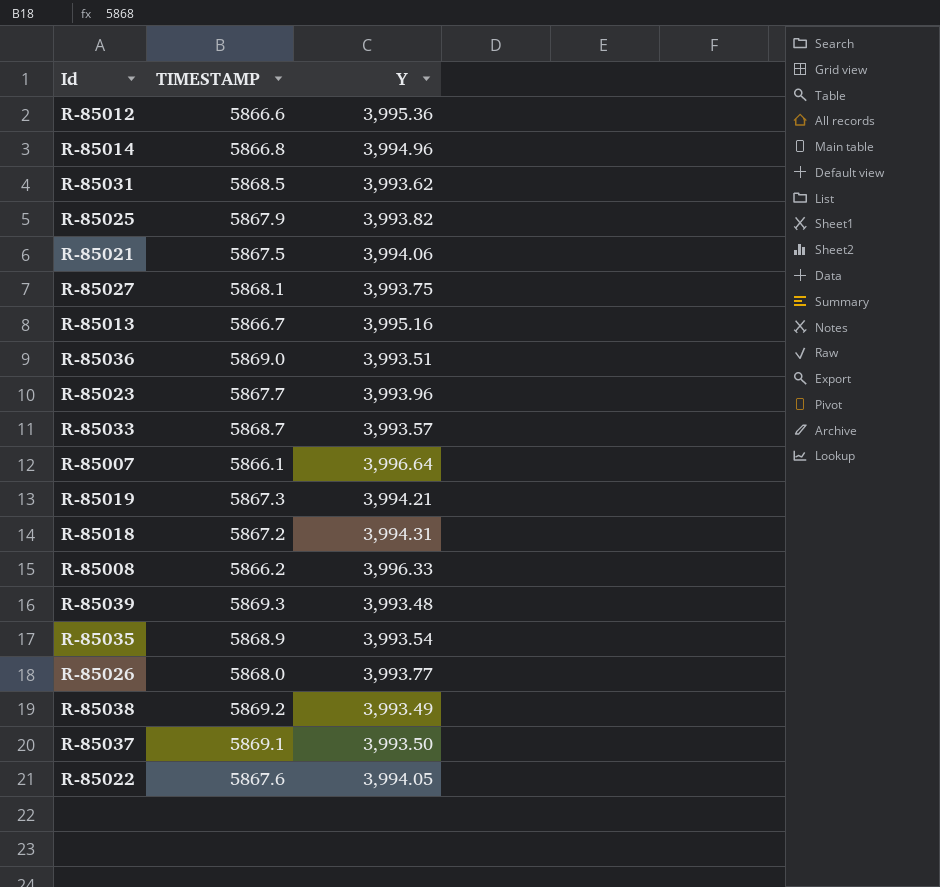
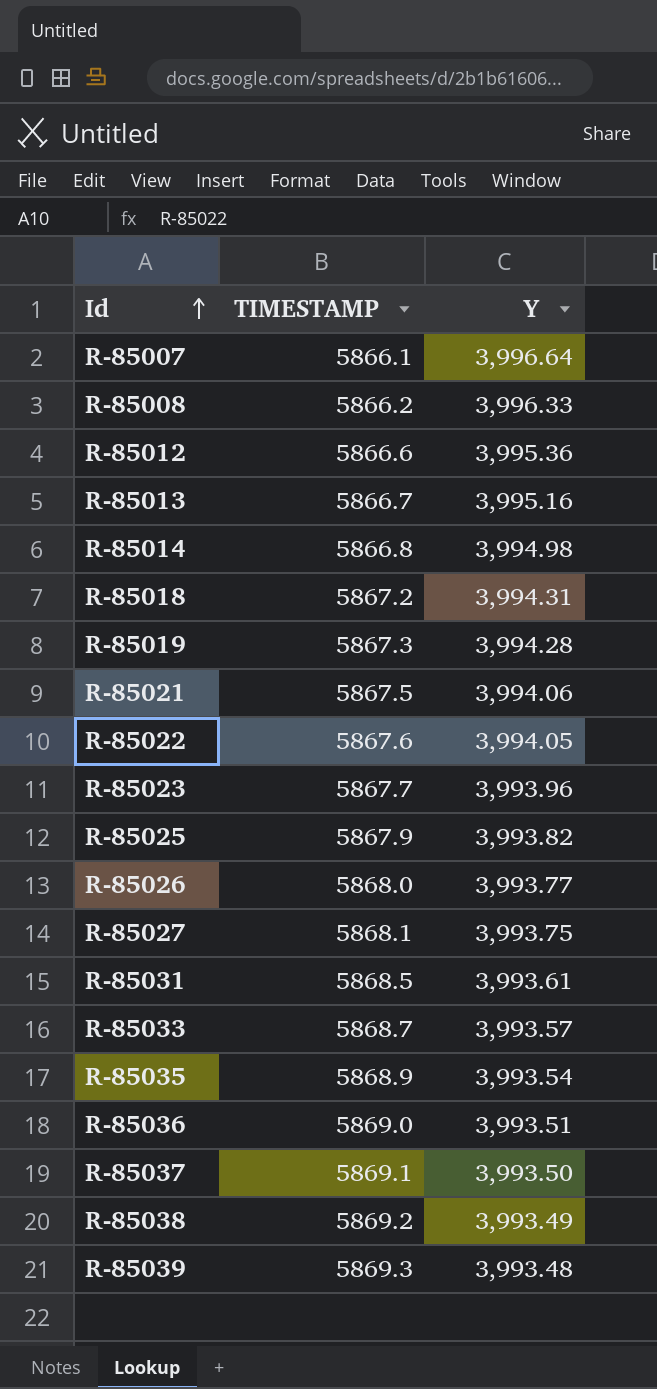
row order: none -> Id ascending
R-85014 | Y: 3,994.96 -> 3,994.98
R-85019 | Y: 3,994.21 -> 3,994.28
R-85031 | Y: 3,993.62 -> 3,993.61

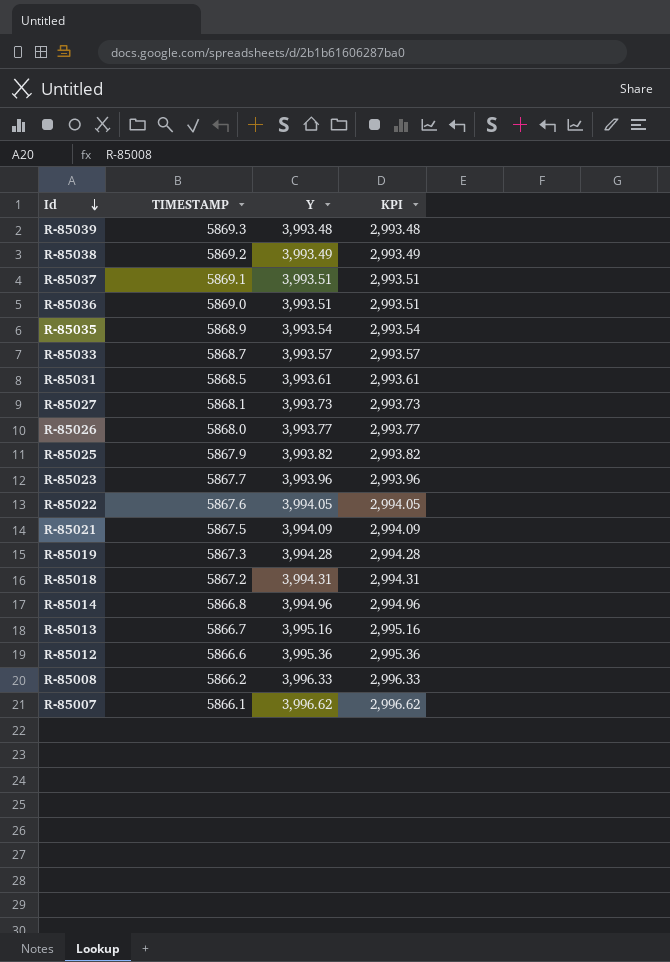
row order: Id ascending -> Id descending
column KPI | formula: none -> [Y] - 1000
R-85037 | Y: 3,993.50 -> 3,993.51
R-85027 | Y: 3,993.75 -> 3,993.73
R-85021 | Y: 3,994.06 -> 3,994.09
R-85014 | Y: 3,994.98 -> 3,994.96
R-85007 | Y: 3,996.64 -> 3,996.62

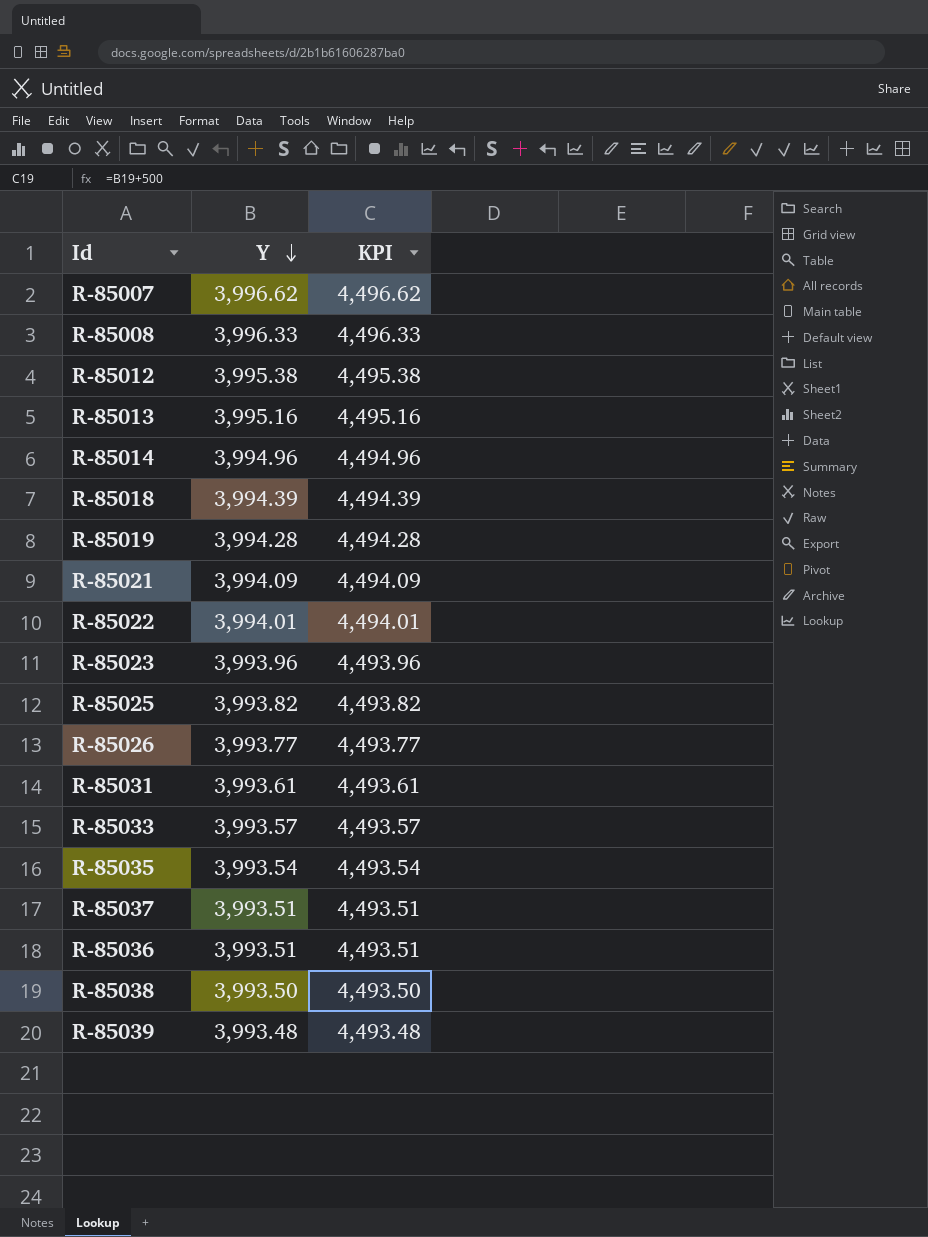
row order: Id descending -> Y descending
column TIMESTAMP | position: 2 -> none
column KPI | formula: [Y] - 1000 -> [Y] + 500
row R-85027: 5868.1 | 3,993.73 | 2,993.73 -> none
R-85012 | Y: 3,995.36 -> 3,995.38
R-85018 | Y: 3,994.31 -> 3,994.39
R-85022 | Y: 3,994.05 -> 3,994.01
R-85038 | Y: 3,993.49 -> 3,993.50

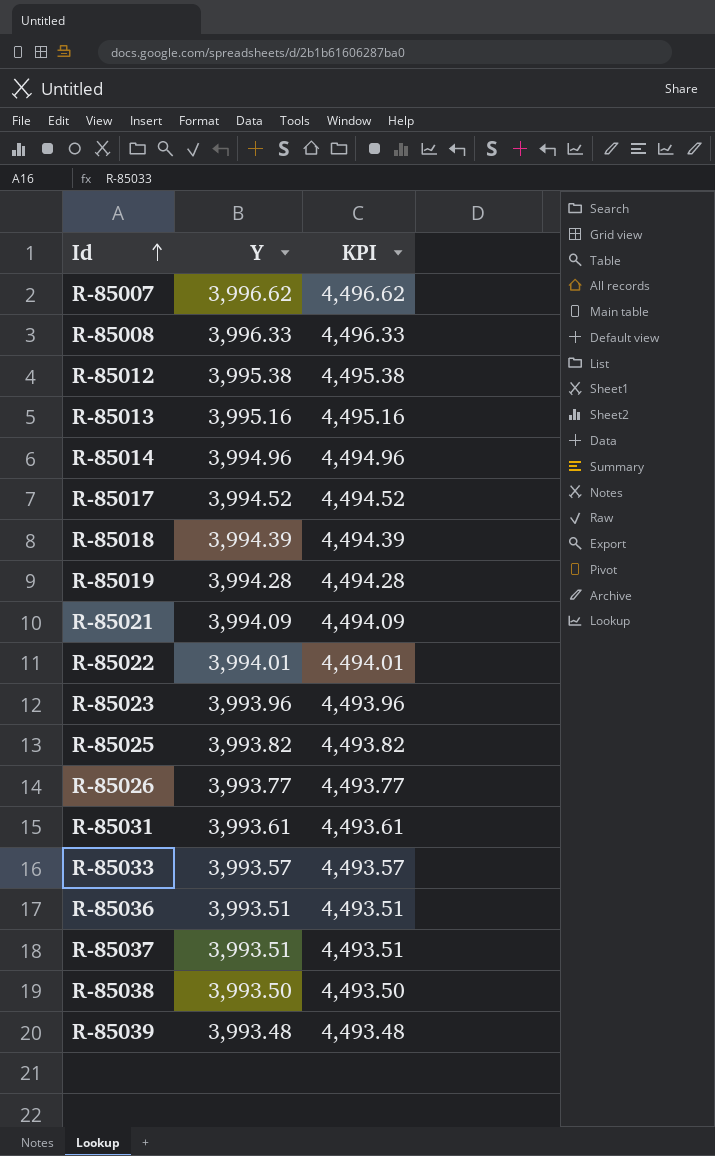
row order: Y descending -> Id ascending
row R-85035: 3,993.54 | 4,493.54 -> none
row R-85017: none -> 3,994.52 | 4,494.52

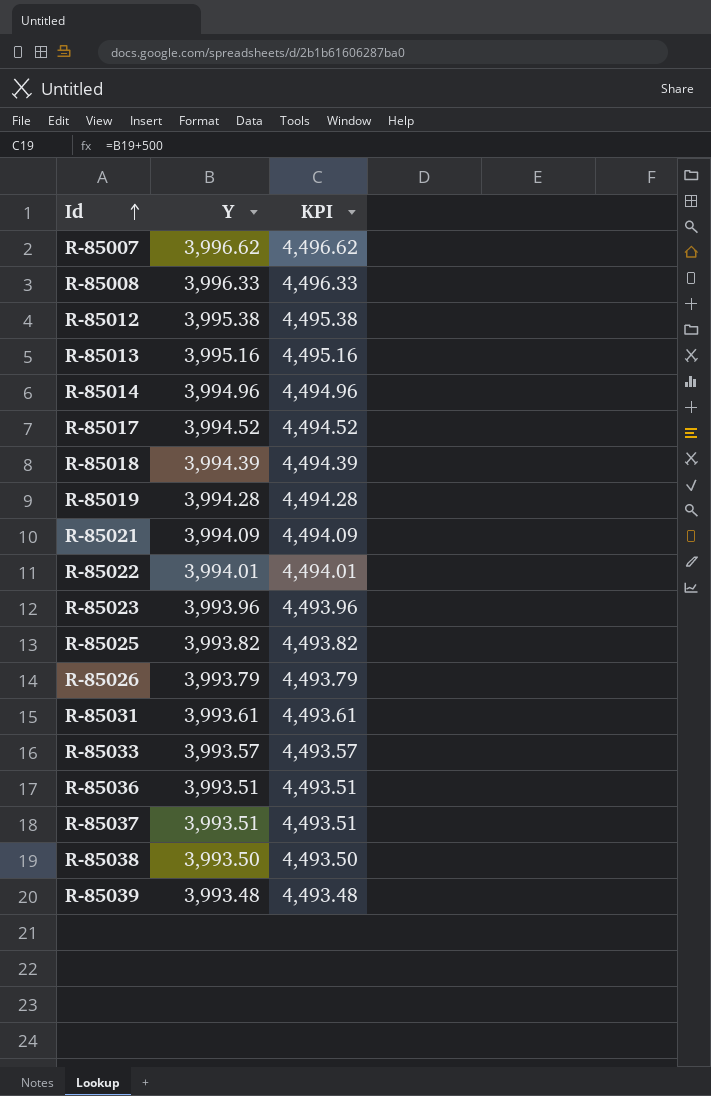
R-85026 | Y: 3,993.77 -> 3,993.79
R-85026 | KPI: 4,493.77 -> 4,493.79

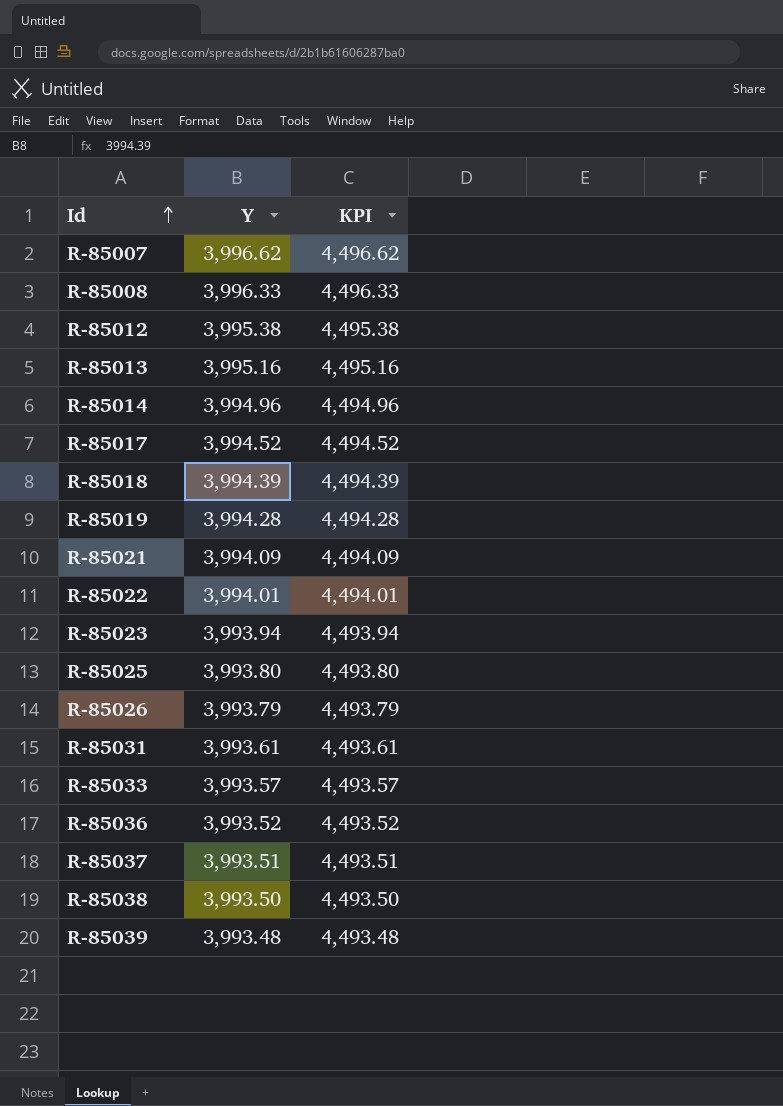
R-85023 | Y: 3,993.96 -> 3,993.94
R-85023 | KPI: 4,493.96 -> 4,493.94
R-85025 | Y: 3,993.82 -> 3,993.80
R-85025 | KPI: 4,493.82 -> 4,493.80
R-85036 | Y: 3,993.51 -> 3,993.52
R-85036 | KPI: 4,493.51 -> 4,493.52

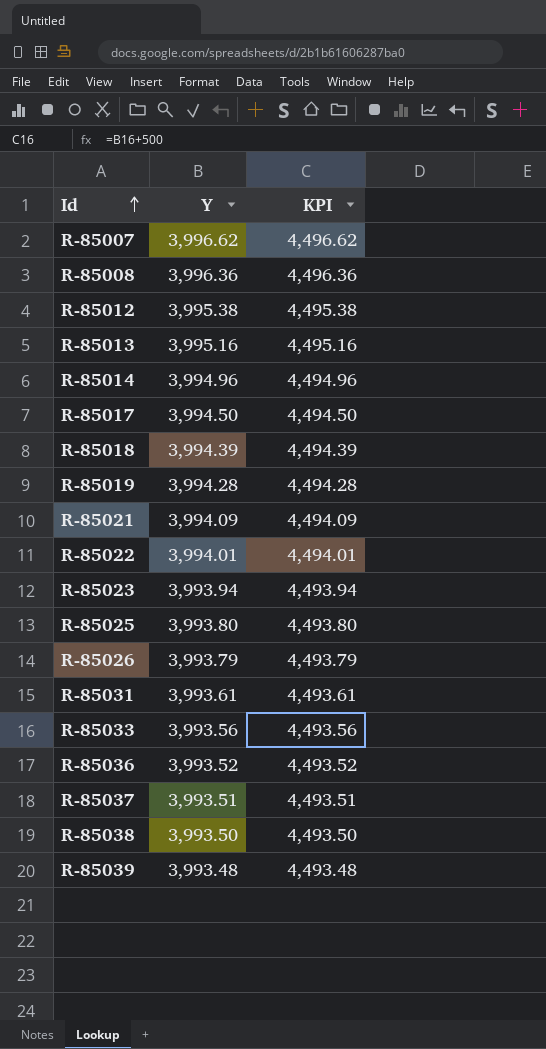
R-85008 | Y: 3,996.33 -> 3,996.36
R-85008 | KPI: 4,496.33 -> 4,496.36
R-85017 | Y: 3,994.52 -> 3,994.50
R-85017 | KPI: 4,494.52 -> 4,494.50
R-85033 | Y: 3,993.57 -> 3,993.56
R-85033 | KPI: 4,493.57 -> 4,493.56

